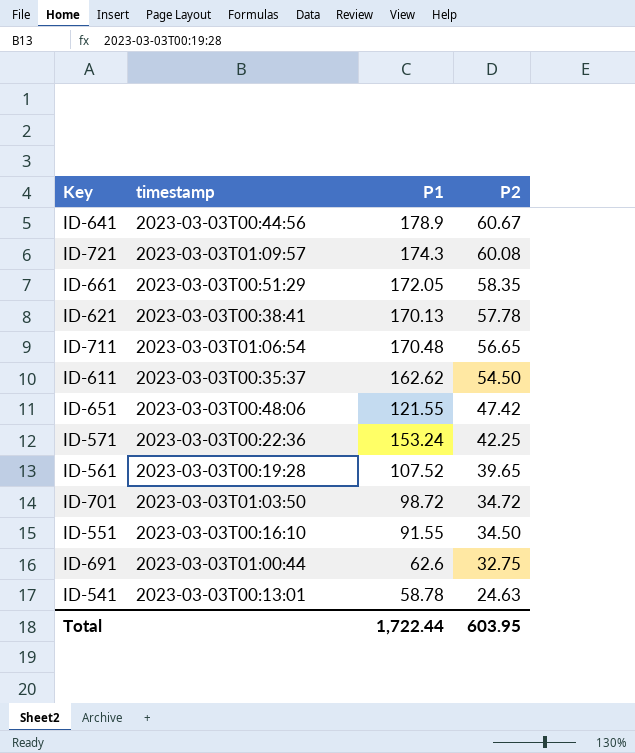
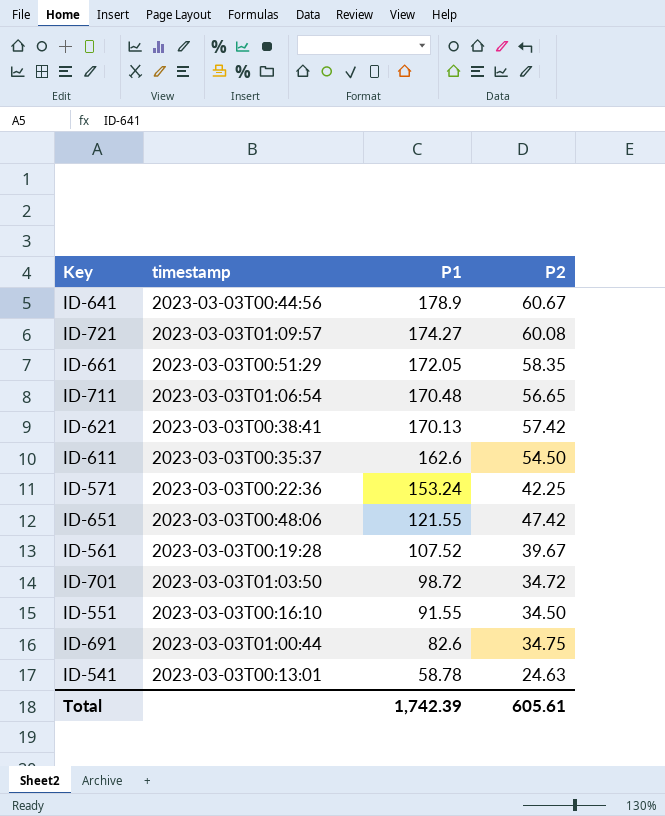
row order: P2 descending -> P1 descending
ID-721 | P1: 174.3 -> 174.27
ID-621 | P2: 57.78 -> 57.42
ID-611 | P1: 162.62 -> 162.6
ID-561 | P2: 39.65 -> 39.67
ID-691 | P1: 62.6 -> 82.6
ID-691 | P2: 32.75 -> 34.75
Total | P1: 1,722.44 -> 1,742.39
Total | P2: 603.95 -> 605.61

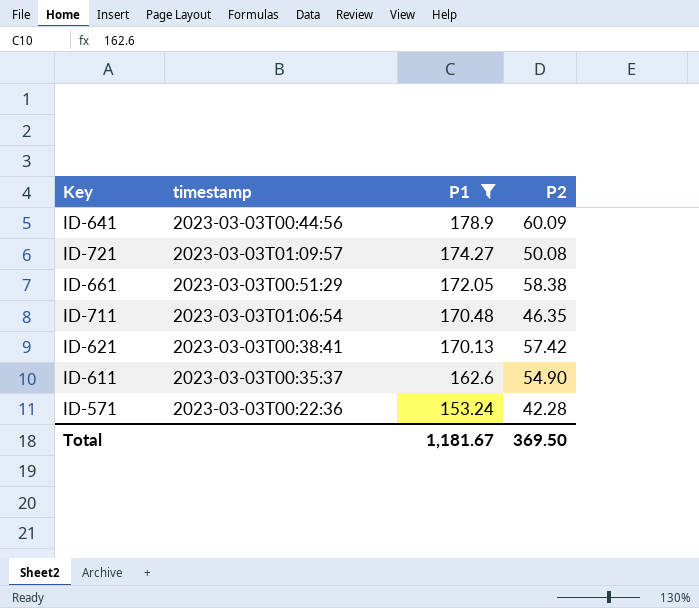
filter: none -> P1 >= 153.24
ID-641 | P2: 60.67 -> 60.09
ID-721 | P2: 60.08 -> 50.08
ID-661 | P2: 58.35 -> 58.38
ID-711 | P2: 56.65 -> 46.35
ID-611 | P2: 54.50 -> 54.90
ID-571 | P2: 42.25 -> 42.28
Total | P1: 1,742.39 -> 1,181.67
Total | P2: 605.61 -> 369.50

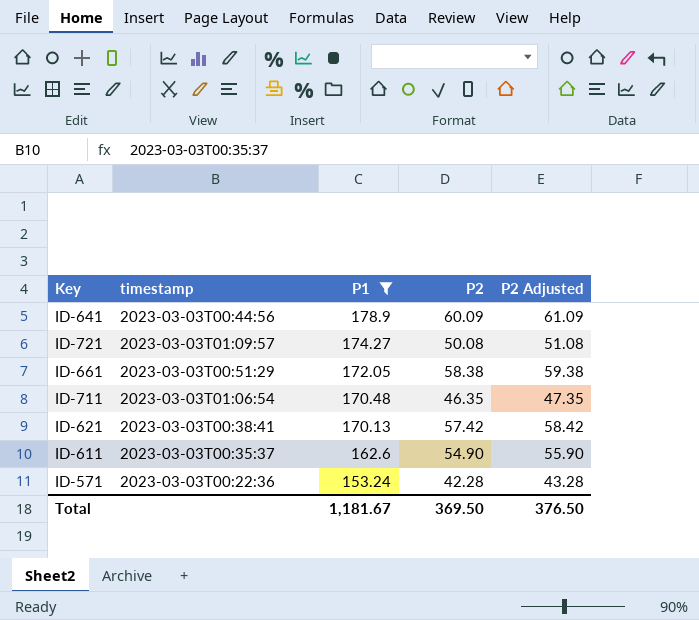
column P2 Adjusted | formula: none -> [P2] + 1

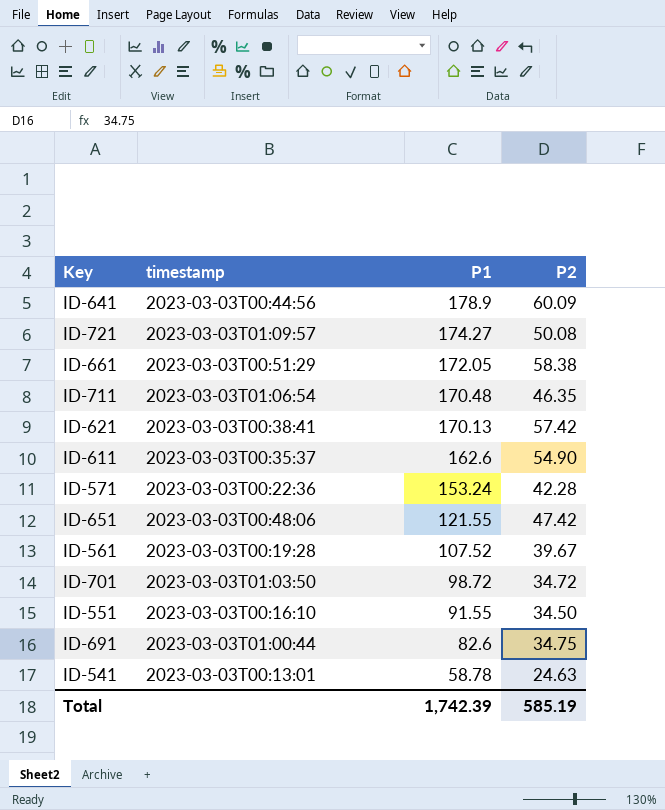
filter: P1 >= 153.24 -> none
column P2 Adjusted | formula: [P2] + 1 -> none
Total | P1: 1,181.67 -> 1,742.39
Total | P2: 369.50 -> 585.19

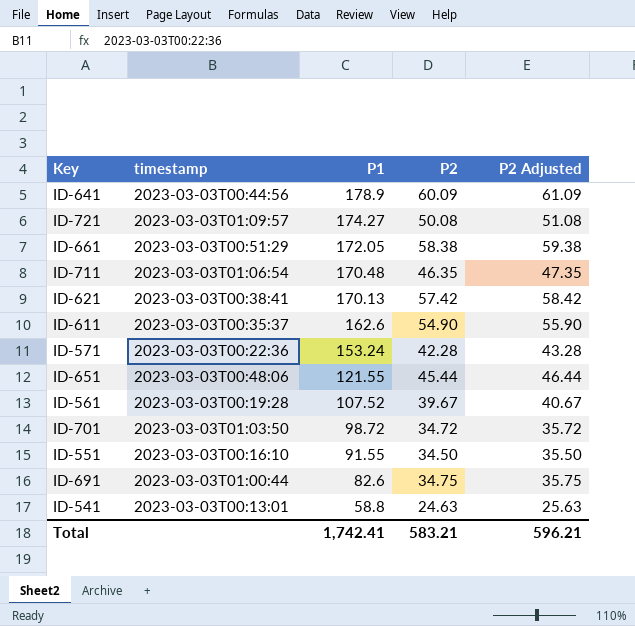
column P2 Adjusted | formula: none -> [P2] + 1
ID-651 | P2: 47.42 -> 45.44
ID-541 | P1: 58.78 -> 58.8
Total | P1: 1,742.39 -> 1,742.41
Total | P2: 585.19 -> 583.21

